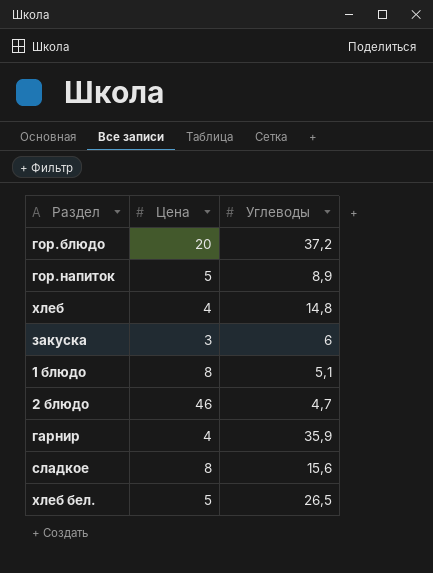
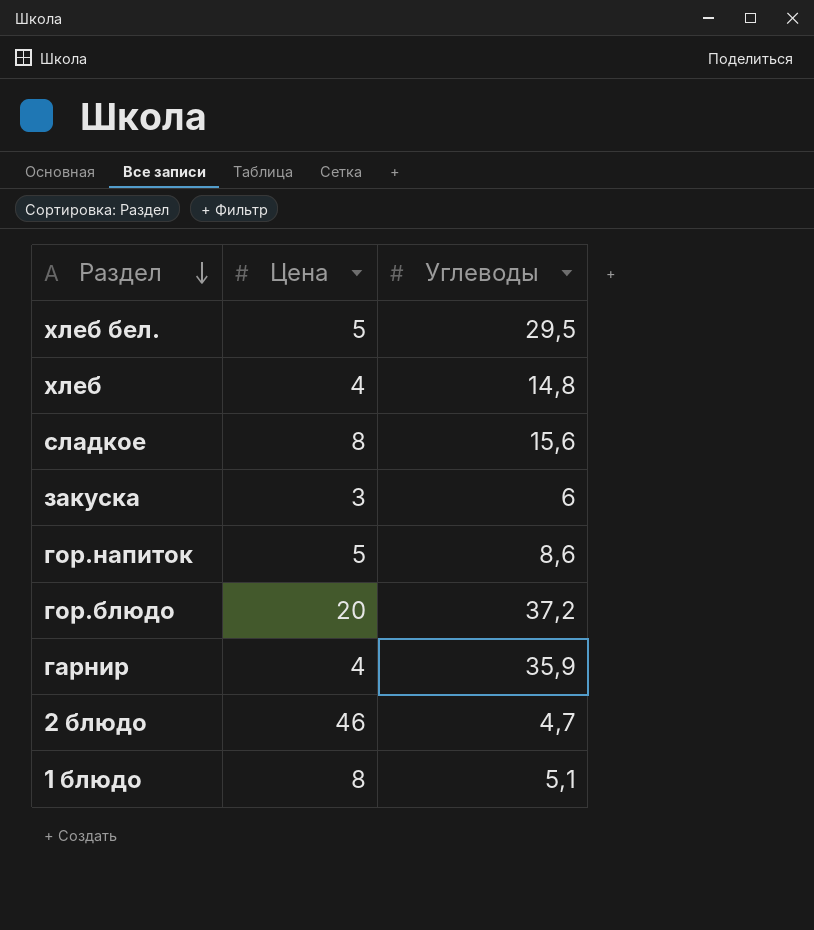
row order: none -> Раздел descending
хлеб бел. | Углеводы: 26,5 -> 29,5
гор.напиток | Углеводы: 8,9 -> 8,6

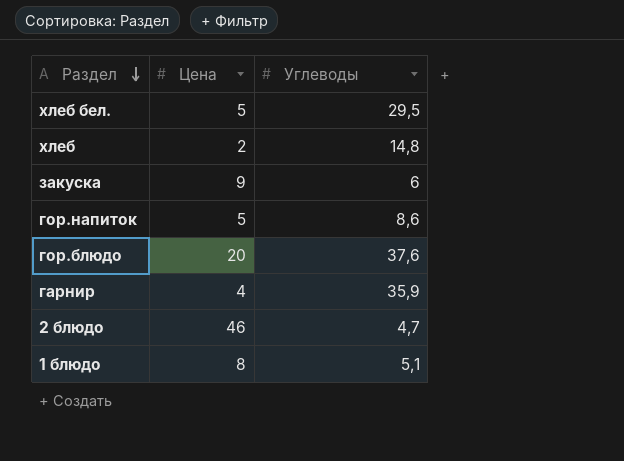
row сладкое: 8 | 15,6 -> none
хлеб | Цена: 4 -> 2
закуска | Цена: 3 -> 9
гор.блюдо | Углеводы: 37,2 -> 37,6

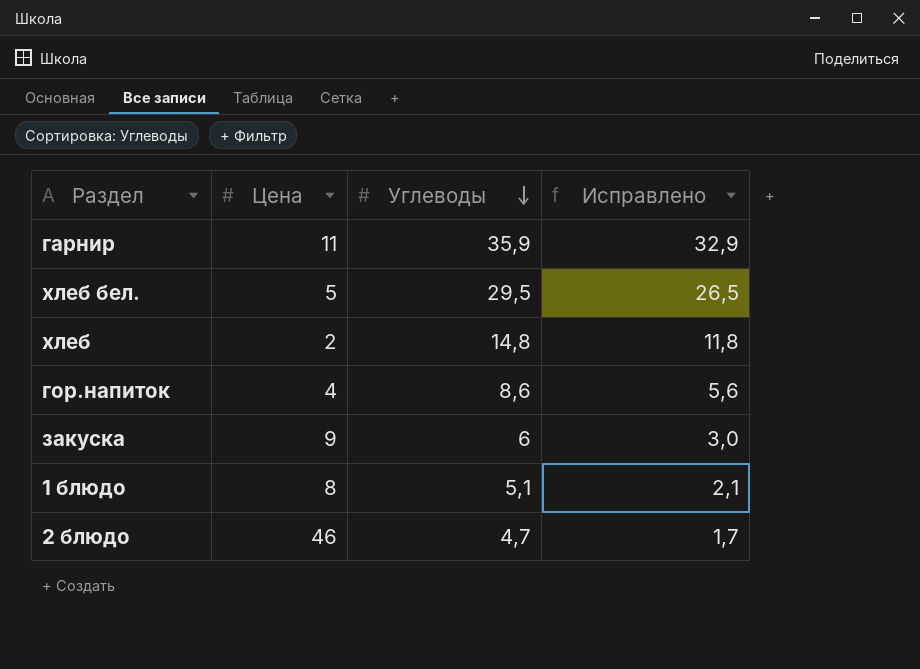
row order: Раздел descending -> Углеводы descending
column Исправлено | formula: none -> [Углеводы] - 3
row гор.блюдо: 20 | 37,6 -> none
гарнир | Цена: 4 -> 11
гор.напиток | Цена: 5 -> 4

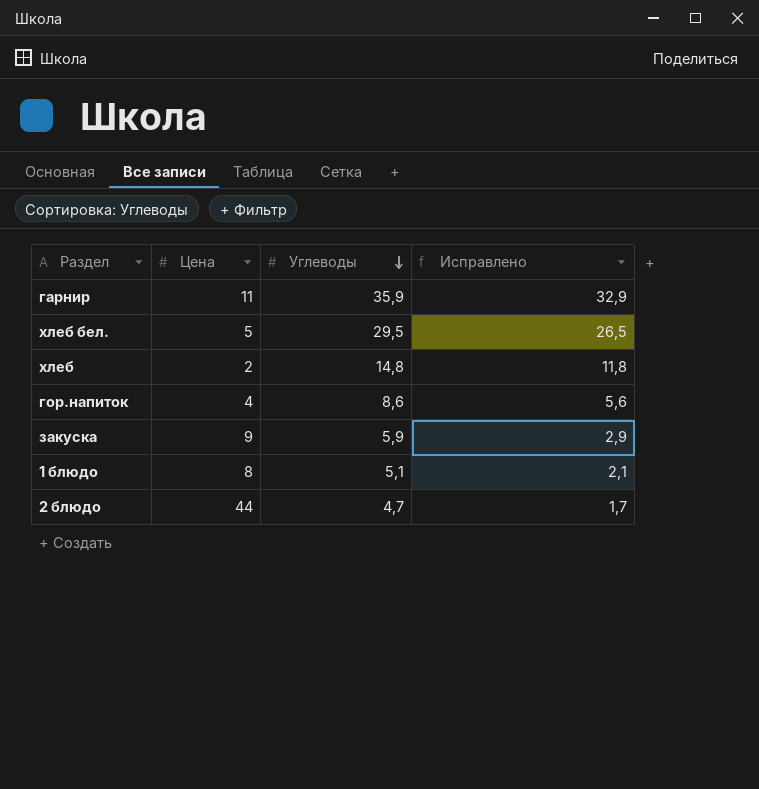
закуска | Углеводы: 6 -> 5,9
закуска | Исправлено: 3,0 -> 2,9
2 блюдо | Цена: 46 -> 44

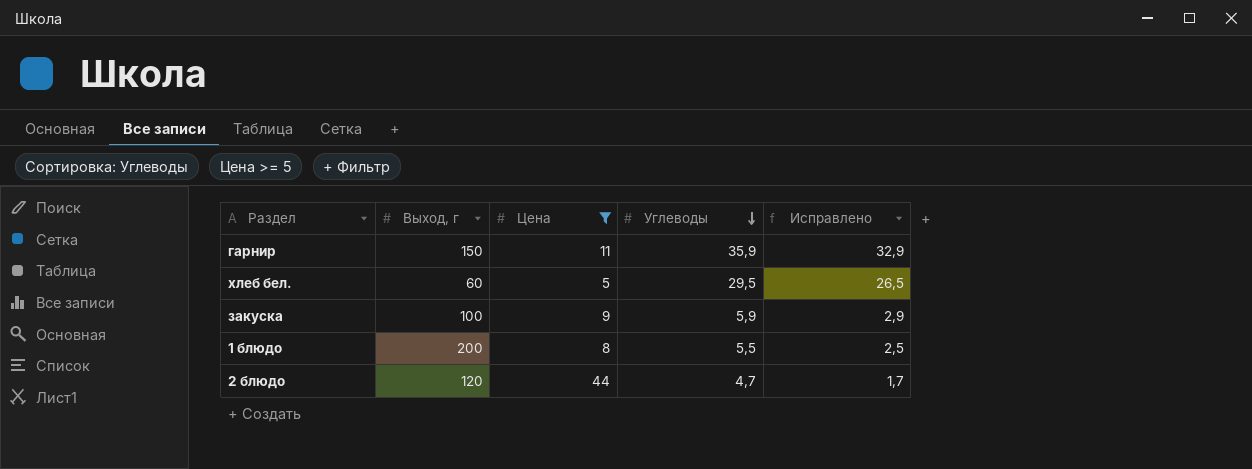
filter: none -> Цена >= 5
column Выход, г | position: none -> 2
1 блюдо | Углеводы: 5,1 -> 5,5
1 блюдо | Исправлено: 2,1 -> 2,5

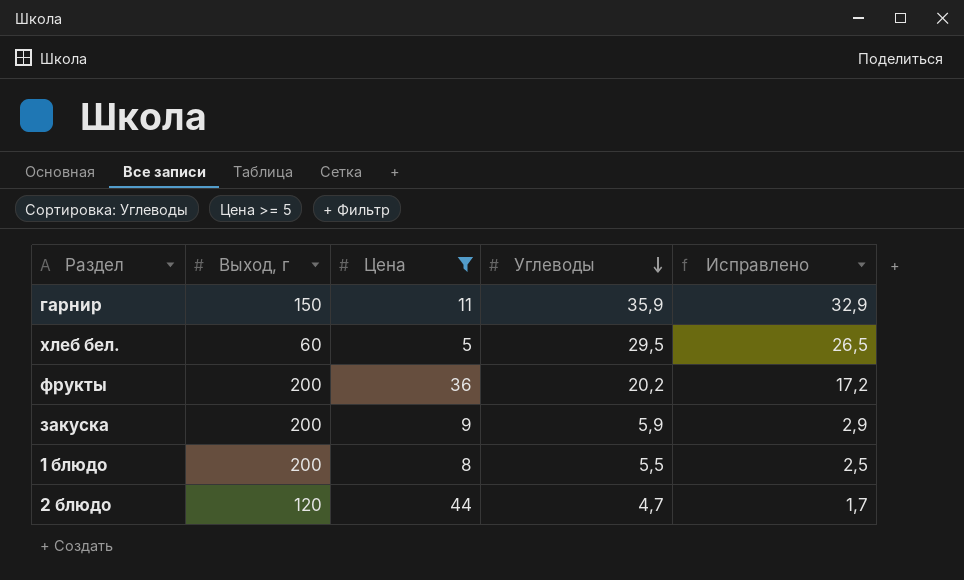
row фрукты: none -> 200 | 36 | 20,2 | 17,2
закуска | Выход, г: 100 -> 200

